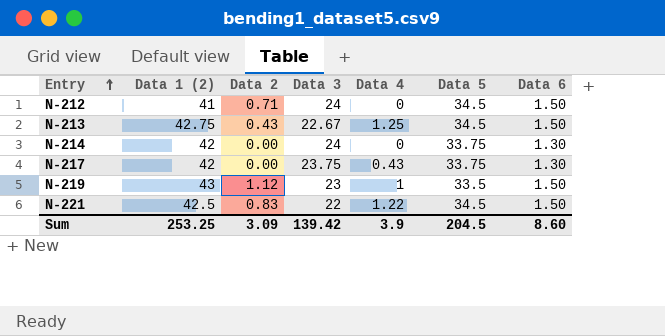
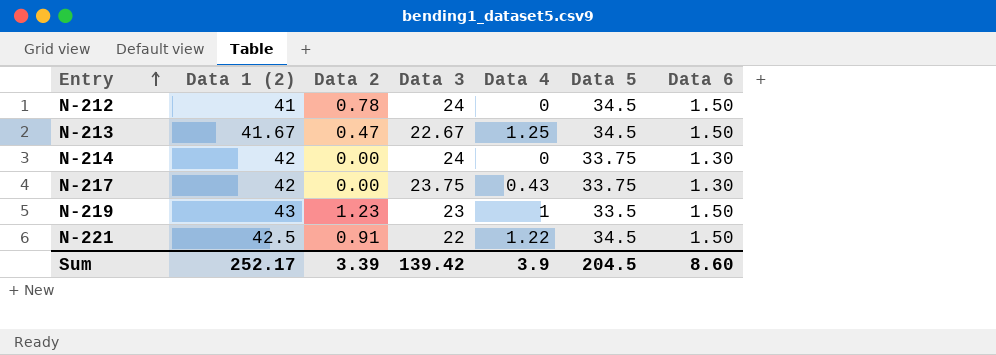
N-212 | Data 2: 0.71 -> 0.78
N-213 | Data 1 (2): 42.75 -> 41.67
N-213 | Data 2: 0.43 -> 0.47
N-219 | Data 2: 1.12 -> 1.23
N-221 | Data 2: 0.83 -> 0.91
Sum | Data 1 (2): 253.25 -> 252.17
Sum | Data 2: 3.09 -> 3.39

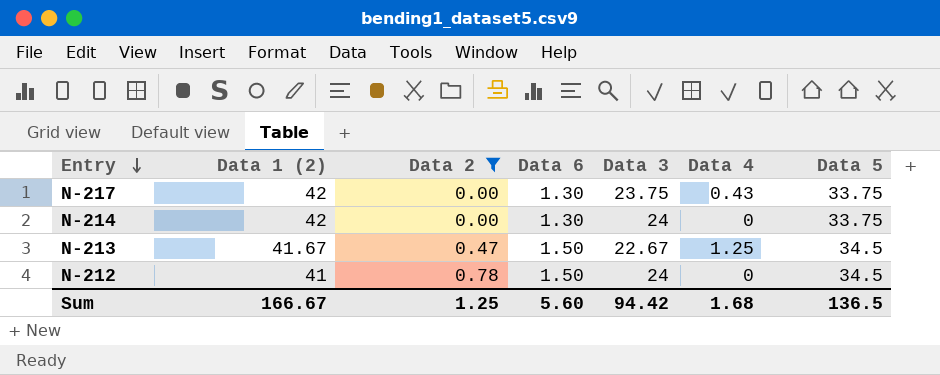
filter: none -> Data 2 <= 0.78
row order: Entry ascending -> Entry descending
column Data 6 | position: 7 -> 4
Sum | Data 1 (2): 252.17 -> 166.67
Sum | Data 2: 3.39 -> 1.25
Sum | Data 6: 8.60 -> 5.60
Sum | Data 3: 139.42 -> 94.42
Sum | Data 4: 3.9 -> 1.68
Sum | Data 5: 204.5 -> 136.5

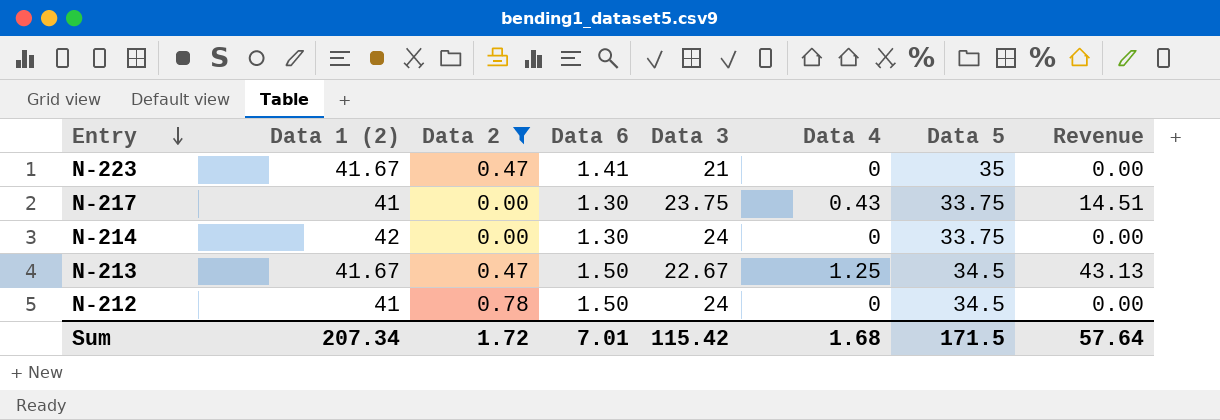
column Revenue | formula: none -> [Data 4] * [Data 5]
row N-223: none -> 41.67 | 0.47 | 1.41 | 21 | 0 | 35 | 0.00
N-217 | Data 1 (2): 42 -> 41
Sum | Data 1 (2): 166.67 -> 207.34
Sum | Data 2: 1.25 -> 1.72
Sum | Data 6: 5.60 -> 7.01
Sum | Data 3: 94.42 -> 115.42
Sum | Data 5: 136.5 -> 171.5

